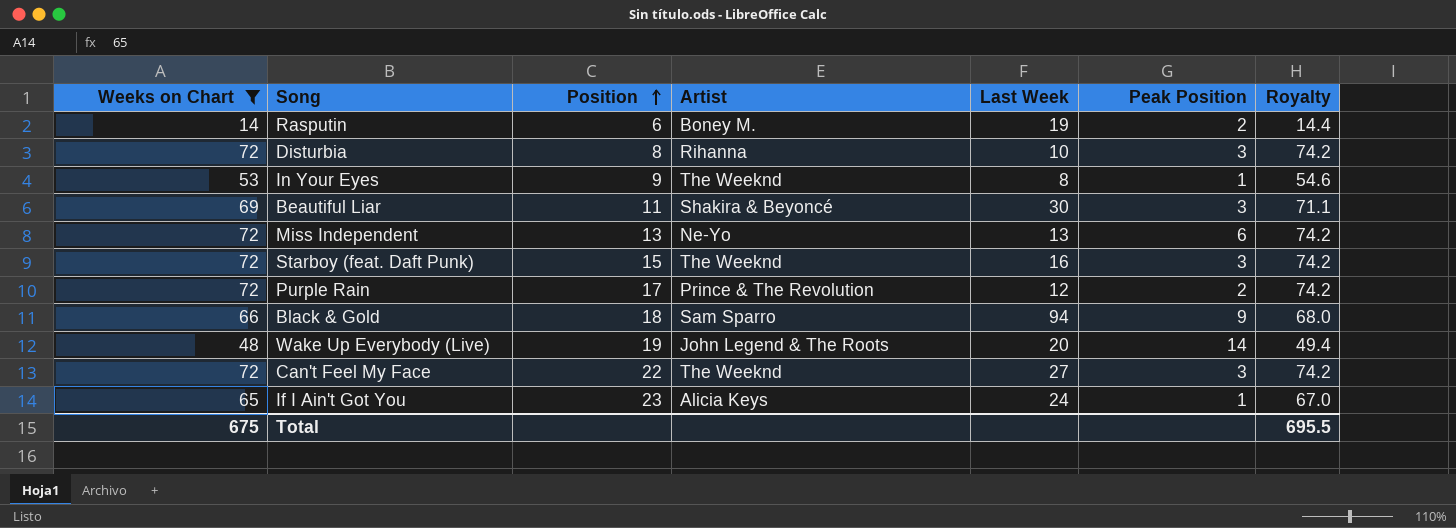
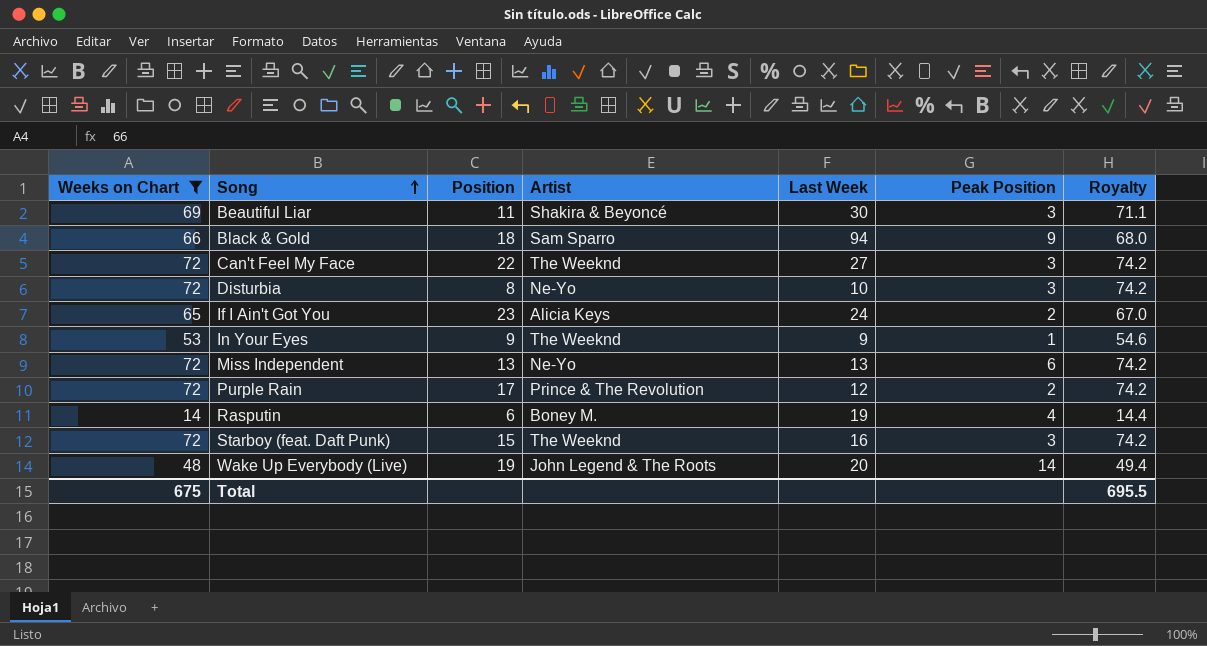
row order: Position ascending -> Song ascending
Disturbia | Artist: Rihanna -> Ne-Yo
If I Ain't Got You | Peak Position: 1 -> 2
In Your Eyes | Last Week: 8 -> 9
Rasputin | Peak Position: 2 -> 4

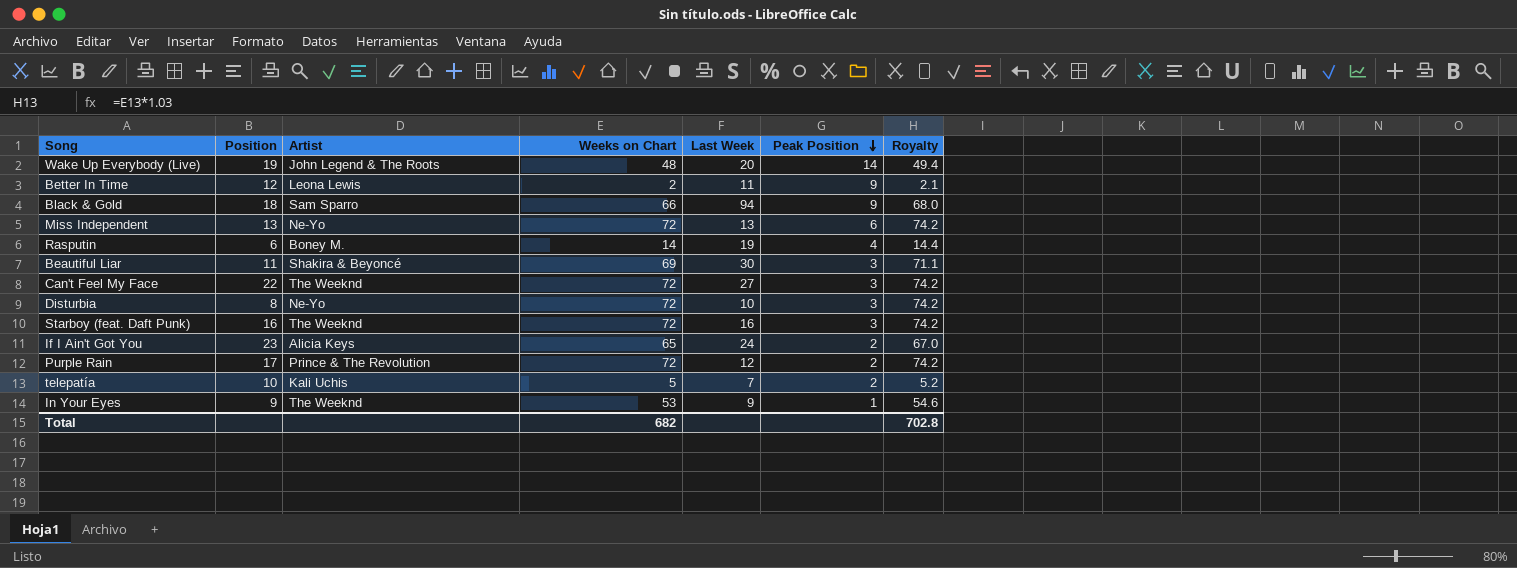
filter: Weeks on Chart >= 14 -> none
row order: Song ascending -> Peak Position descending
column Weeks on Chart | position: 1 -> 4
Starboy (feat. Daft Punk) | Position: 15 -> 16
Total | Weeks on Chart: 675 -> 682
Total | Royalty: 695.5 -> 702.8

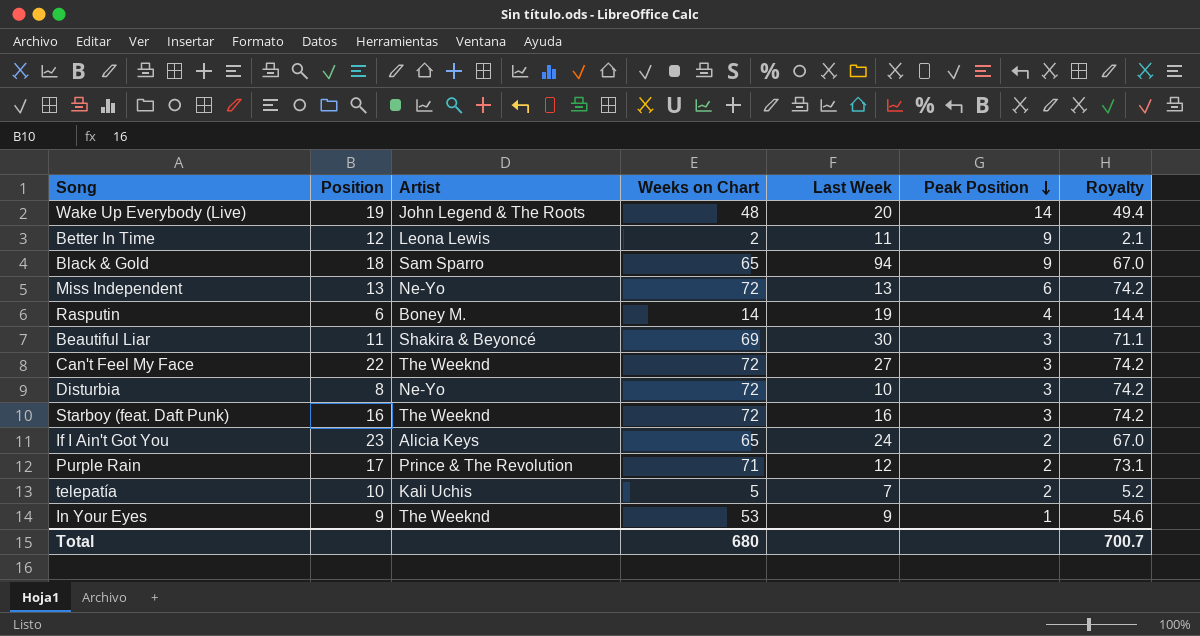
Black & Gold | Weeks on Chart: 66 -> 65
Black & Gold | Royalty: 68.0 -> 67.0
Purple Rain | Weeks on Chart: 72 -> 71
Purple Rain | Royalty: 74.2 -> 73.1
Total | Weeks on Chart: 682 -> 680
Total | Royalty: 702.8 -> 700.7

